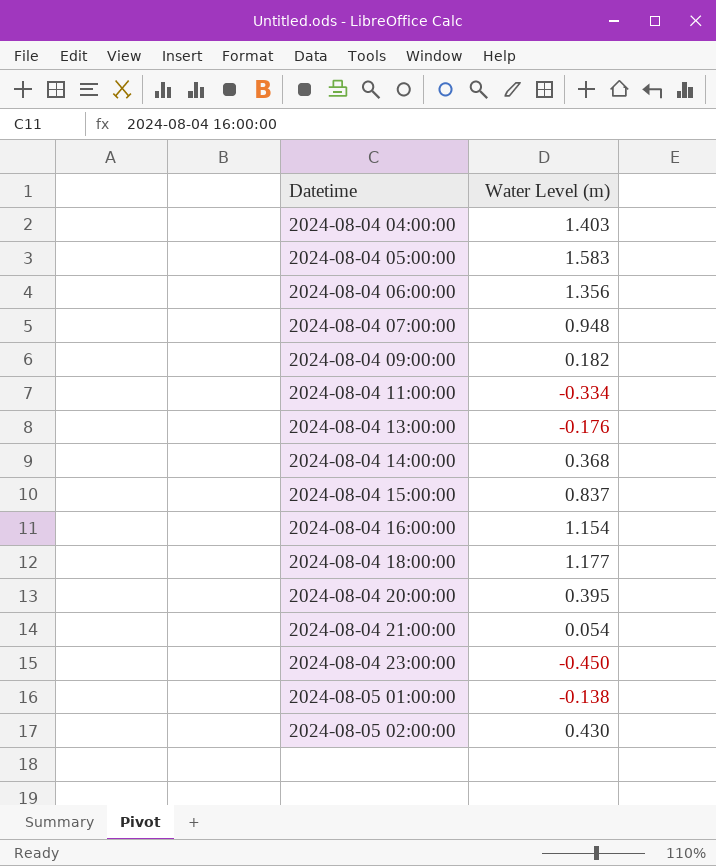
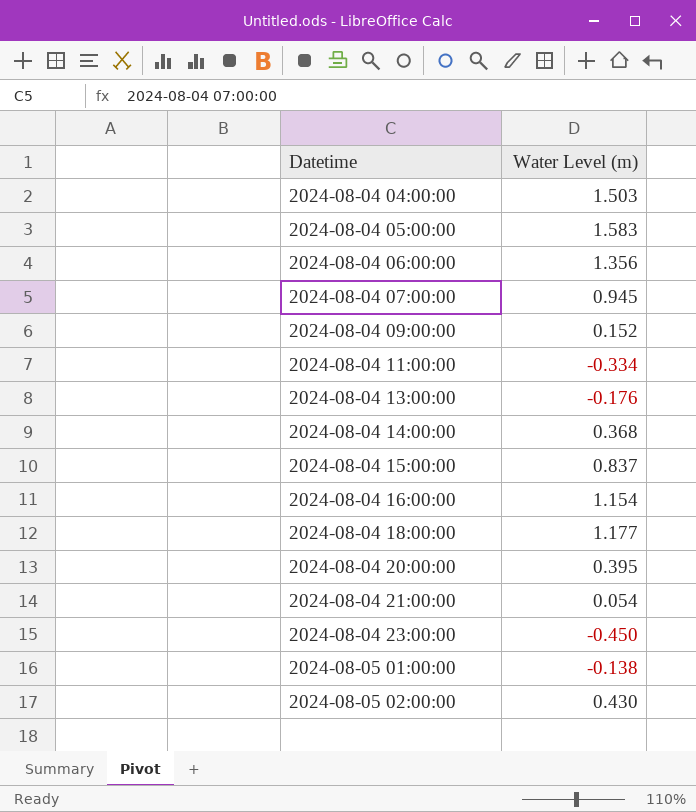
2024-08-04 04:00:00 | Water Level (m): 1.403 -> 1.503
2024-08-04 07:00:00 | Water Level (m): 0.948 -> 0.945
2024-08-04 09:00:00 | Water Level (m): 0.182 -> 0.152

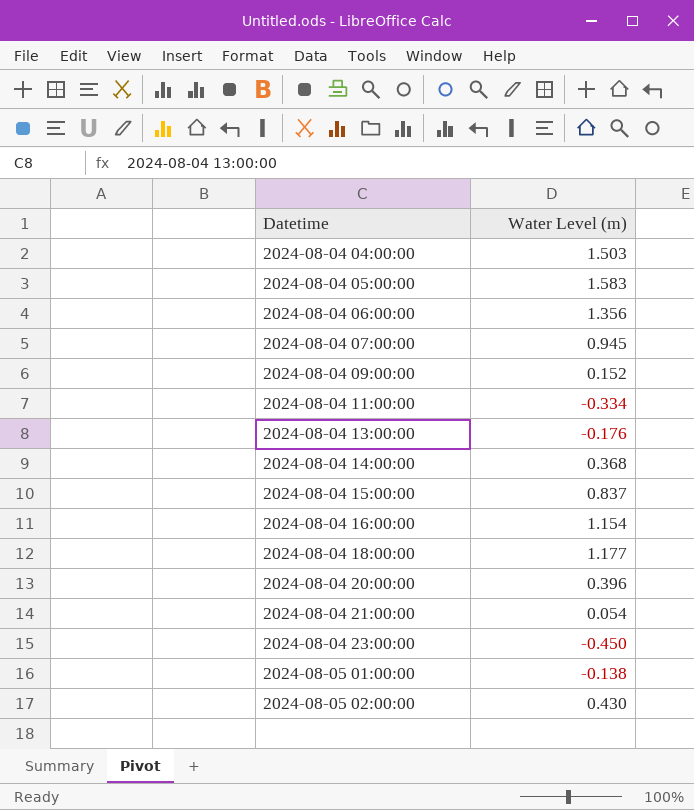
2024-08-04 20:00:00 | Water Level (m): 0.395 -> 0.396

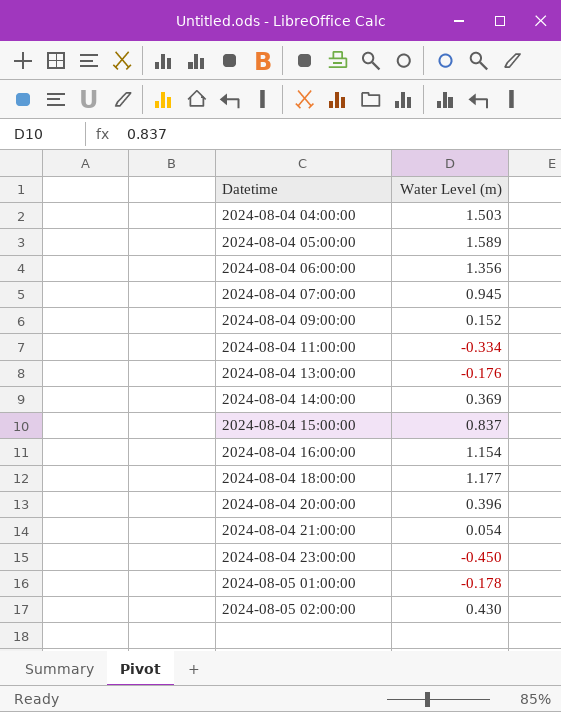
2024-08-04 05:00:00 | Water Level (m): 1.583 -> 1.589
2024-08-04 14:00:00 | Water Level (m): 0.368 -> 0.369
2024-08-05 01:00:00 | Water Level (m): -0.138 -> -0.178

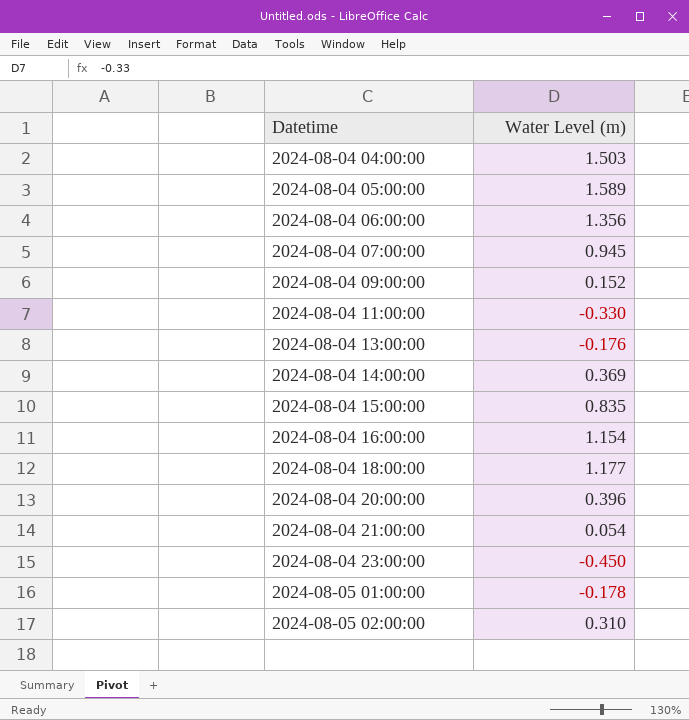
2024-08-04 11:00:00 | Water Level (m): -0.334 -> -0.330
2024-08-04 15:00:00 | Water Level (m): 0.837 -> 0.835
2024-08-05 02:00:00 | Water Level (m): 0.430 -> 0.310

